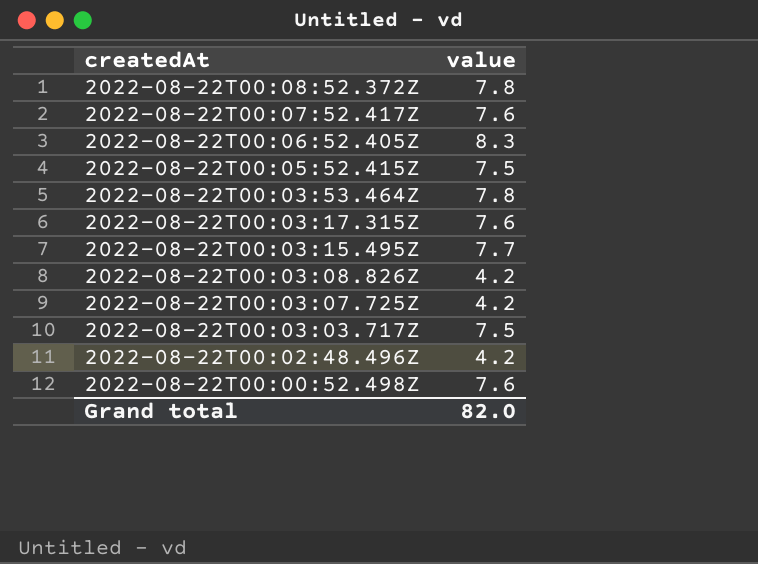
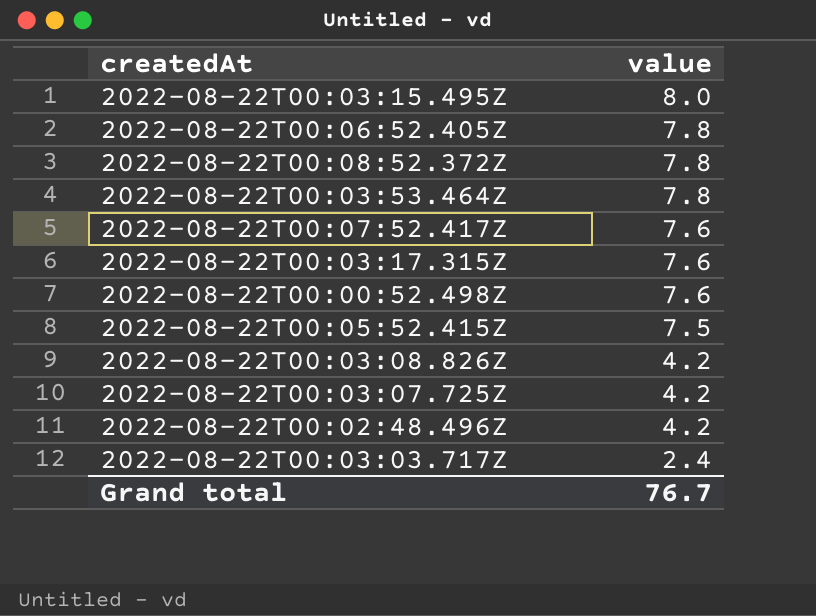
row order: createdAt descending -> value descending
2022-08-22T00:03:15.495Z | value: 7.7 -> 8.0
2022-08-22T00:06:52.405Z | value: 8.3 -> 7.8
2022-08-22T00:03:03.717Z | value: 7.5 -> 2.4
Grand total | value: 82.0 -> 76.7

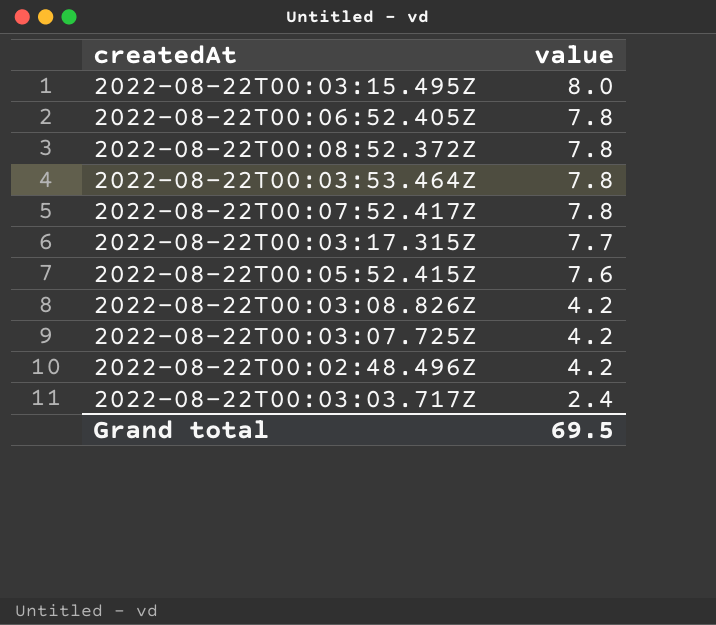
row 2022-08-22T00:00:52.498Z: 7.6 -> none
2022-08-22T00:07:52.417Z | value: 7.6 -> 7.8
2022-08-22T00:03:17.315Z | value: 7.6 -> 7.7
2022-08-22T00:05:52.415Z | value: 7.5 -> 7.6
Grand total | value: 76.7 -> 69.5

